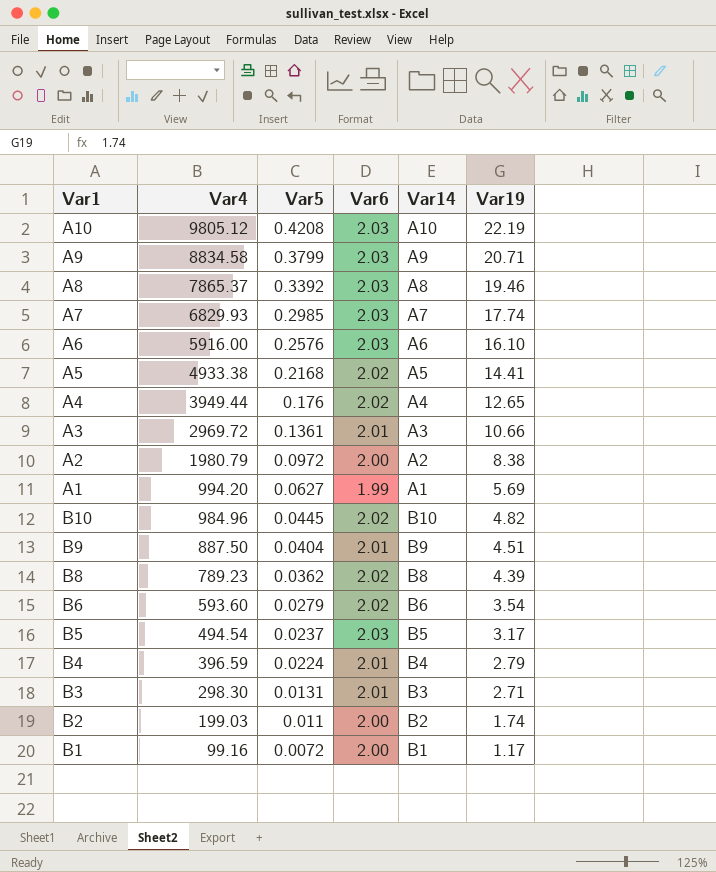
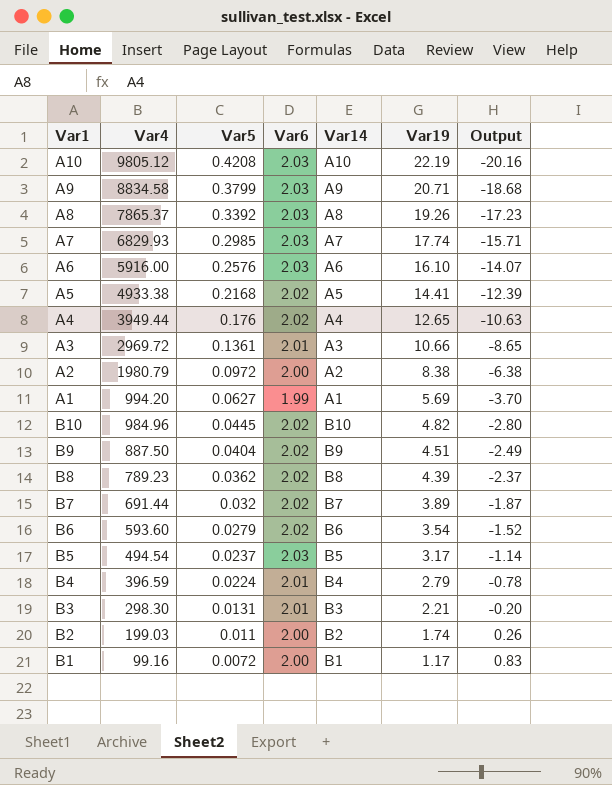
column Output | formula: none -> [Var6] - [Var19]
A8 | Var19: 19.46 -> 19.26
B9 | Var6: 2.01 -> 2.02
row B7: none -> 691.44 | 0.032 | 2.02 | B7 | 3.89 | -1.87
B3 | Var19: 2.71 -> 2.21

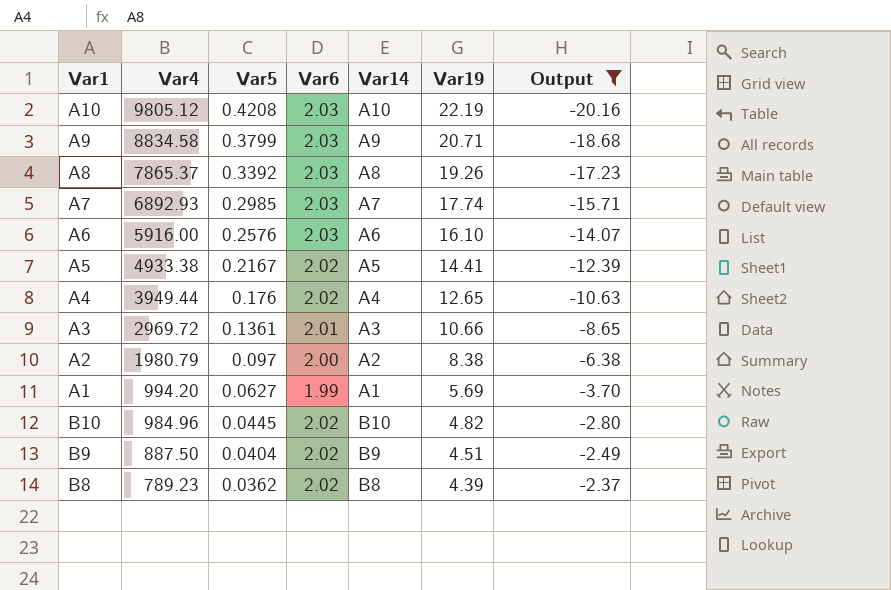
filter: none -> Output <= -2.37
A7 | Var4: 6829.93 -> 6892.93
A5 | Var5: 0.2168 -> 0.2167
A2 | Var5: 0.0972 -> 0.097

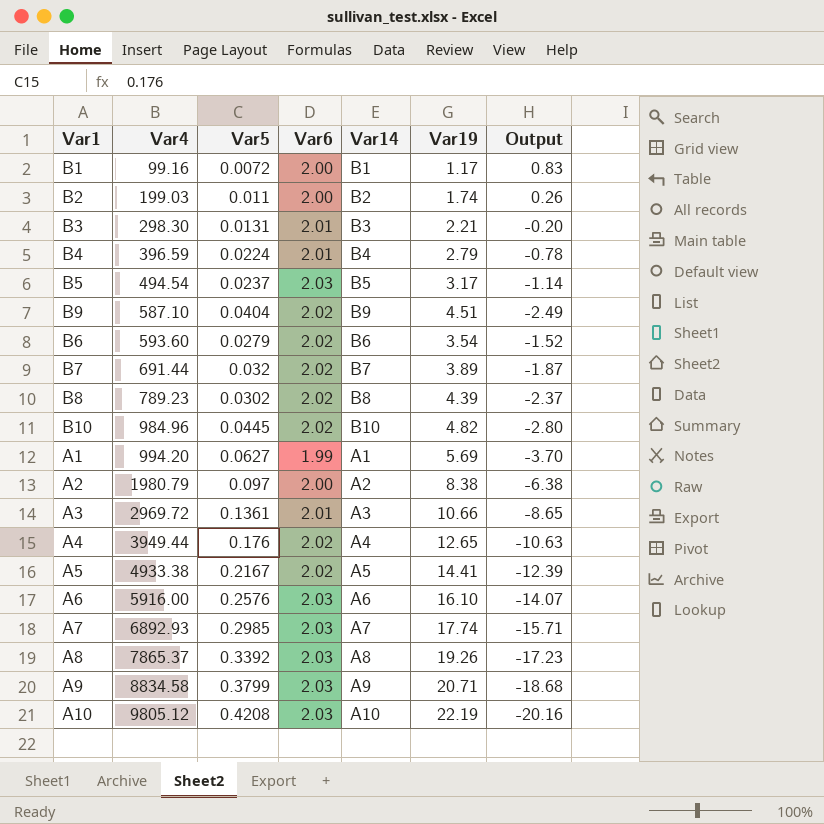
filter: Output <= -2.37 -> none
row order: Var4 descending -> Var4 ascending
B9 | Var4: 887.50 -> 587.10
B8 | Var5: 0.0362 -> 0.0302

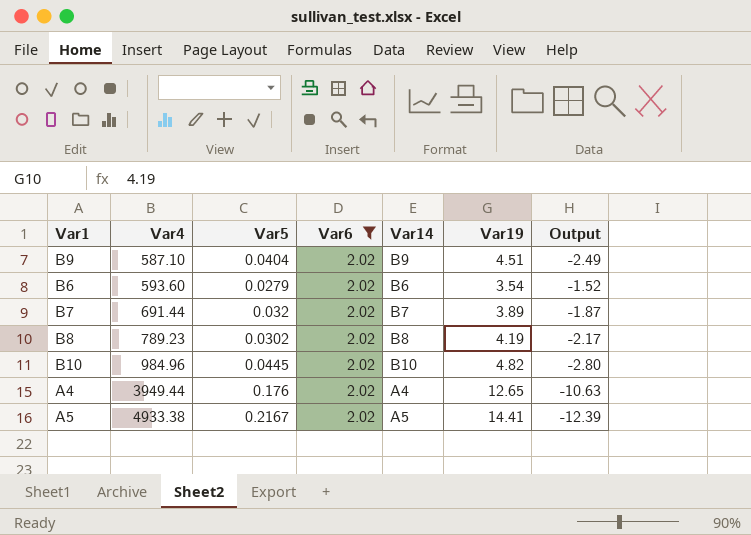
filter: none -> Var6 = 2.02
B8 | Var19: 4.39 -> 4.19
B8 | Output: -2.37 -> -2.17

